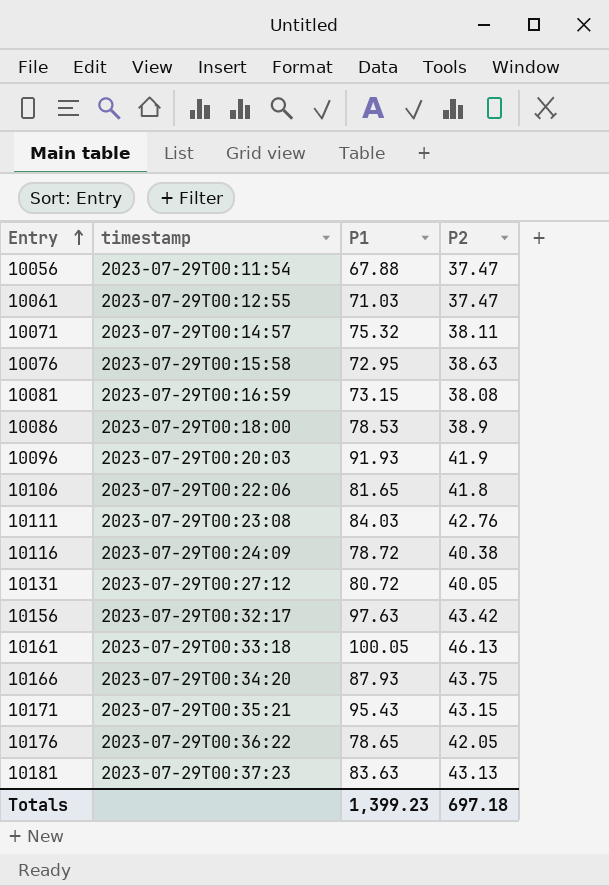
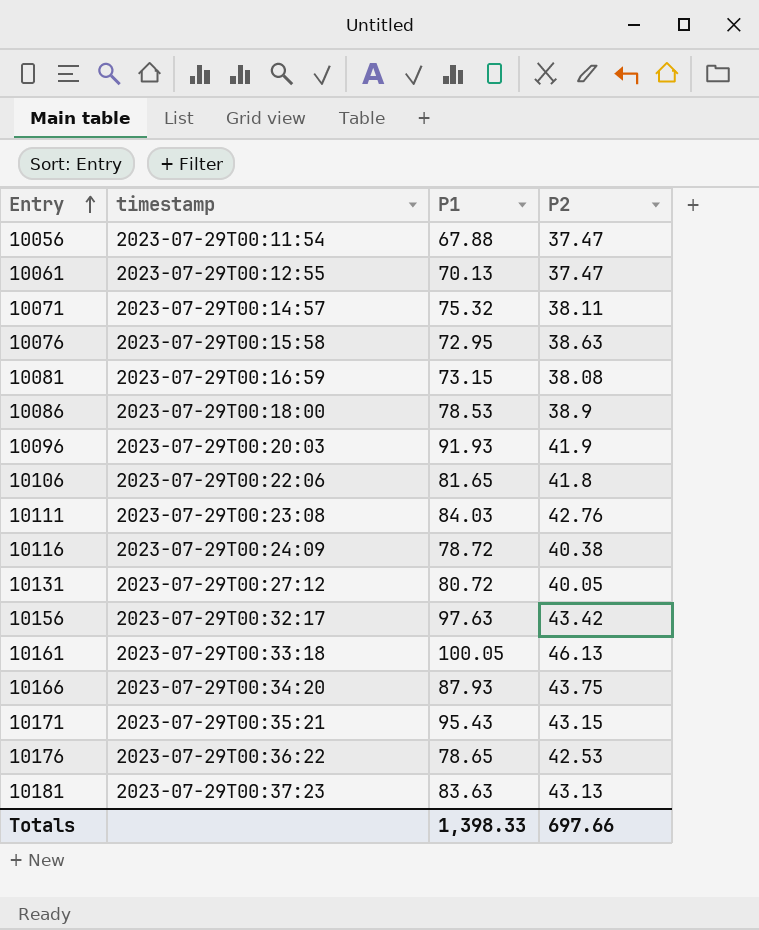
10061 | P1: 71.03 -> 70.13
10176 | P2: 42.05 -> 42.53
Totals | P1: 1,399.23 -> 1,398.33
Totals | P2: 697.18 -> 697.66

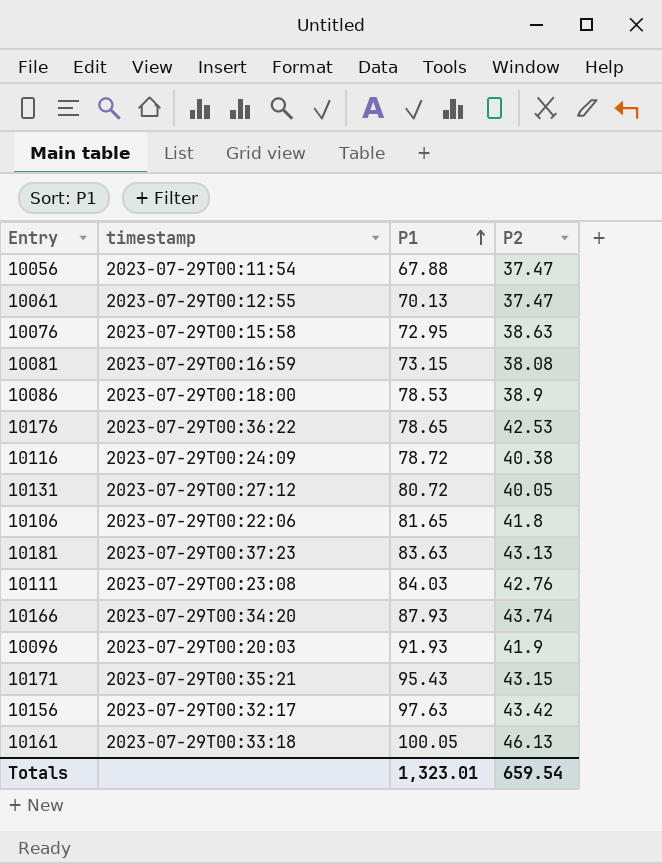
row order: Entry ascending -> P1 ascending
row 10071: 2023-07-29T00:14:57 | 75.32 | 38.11 -> none
10166 | P2: 43.75 -> 43.74
Totals | P1: 1,398.33 -> 1,323.01
Totals | P2: 697.66 -> 659.54

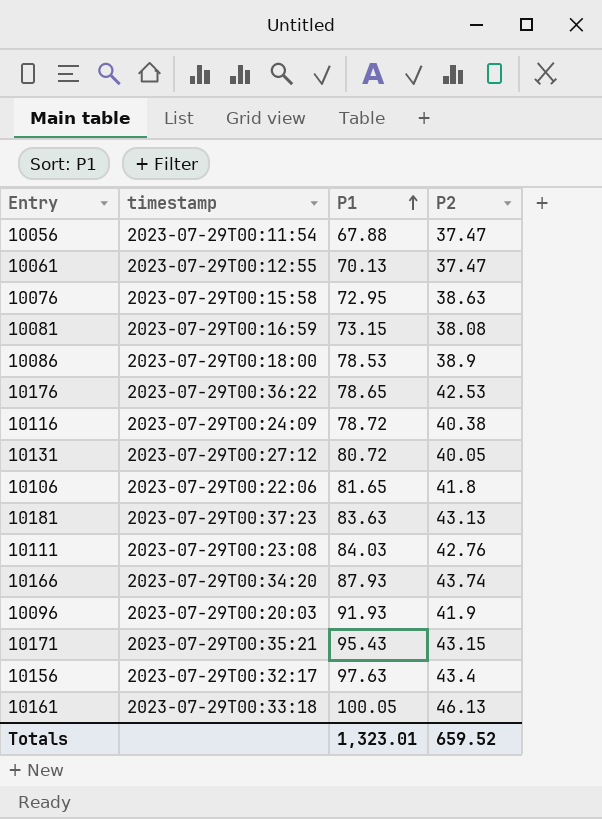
10156 | P2: 43.42 -> 43.4
Totals | P2: 659.54 -> 659.52

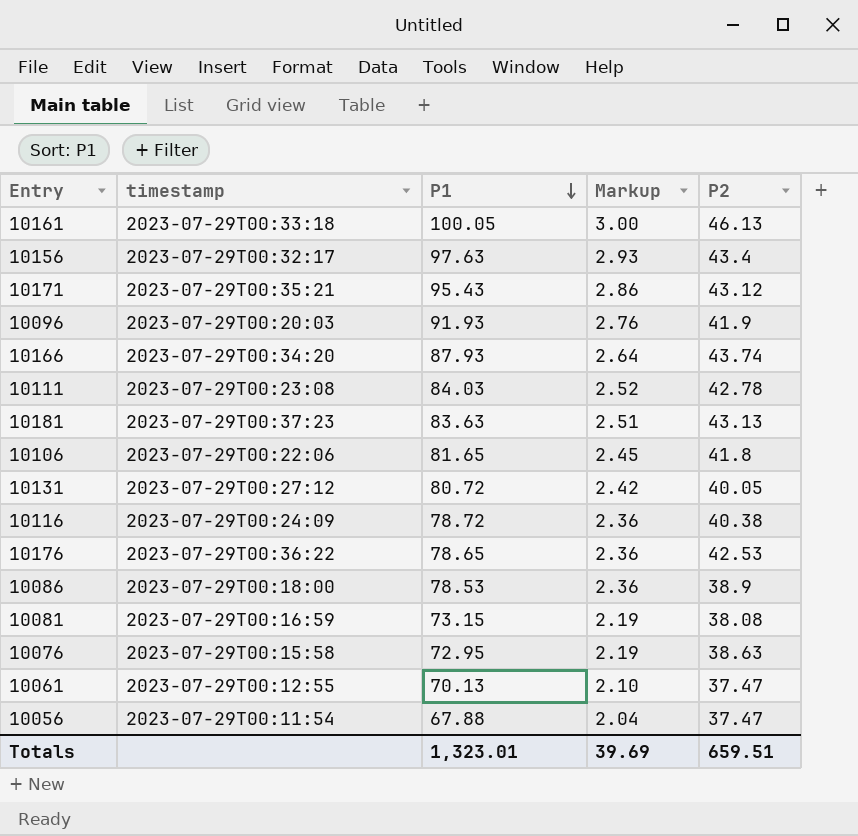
row order: P1 ascending -> P1 descending
column Markup | formula: none -> [P1] * 0.03
10171 | P2: 43.15 -> 43.12
10111 | P2: 42.76 -> 42.78
Totals | P2: 659.52 -> 659.51

